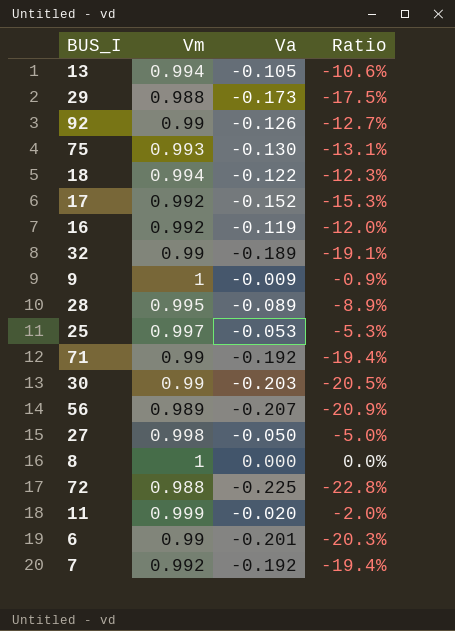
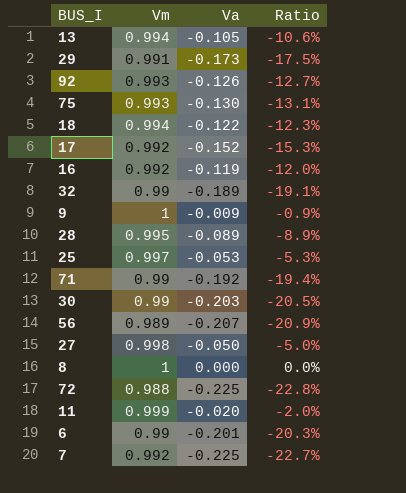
29 | Vm: 0.988 -> 0.991
92 | Vm: 0.99 -> 0.993
7 | Va: -0.192 -> -0.225
7 | Ratio: -19.4% -> -22.7%

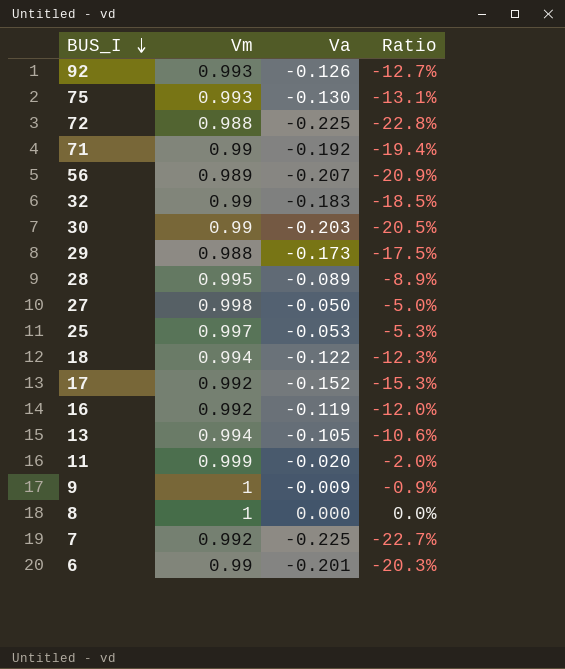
row order: none -> BUS_I descending
32 | Va: -0.189 -> -0.183
32 | Ratio: -19.1% -> -18.5%
29 | Vm: 0.991 -> 0.988

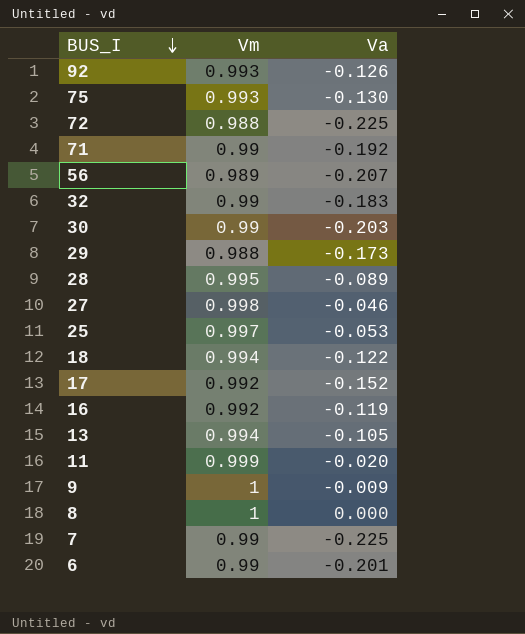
column Ratio | formula: [Va] / [Vm] -> none
27 | Va: -0.050 -> -0.046
7 | Vm: 0.992 -> 0.99

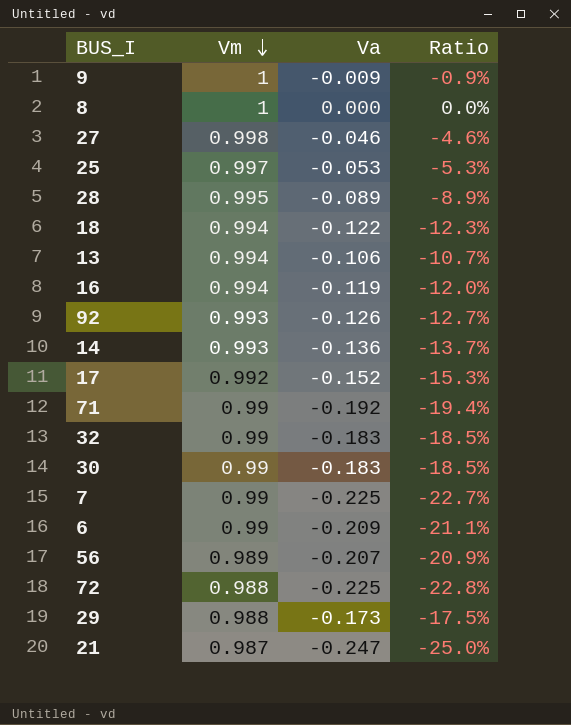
row order: BUS_I descending -> Vm descending
column Ratio | formula: none -> [Va] / [Vm]
row 75: 0.993 | -0.130 -> none
row 11: 0.999 | -0.020 -> none
13 | Va: -0.105 -> -0.106
16 | Vm: 0.992 -> 0.994
row 14: none -> 0.993 | -0.136 | -13.7%
30 | Va: -0.203 -> -0.183
6 | Va: -0.201 -> -0.209
row 21: none -> 0.987 | -0.247 | -25.0%

